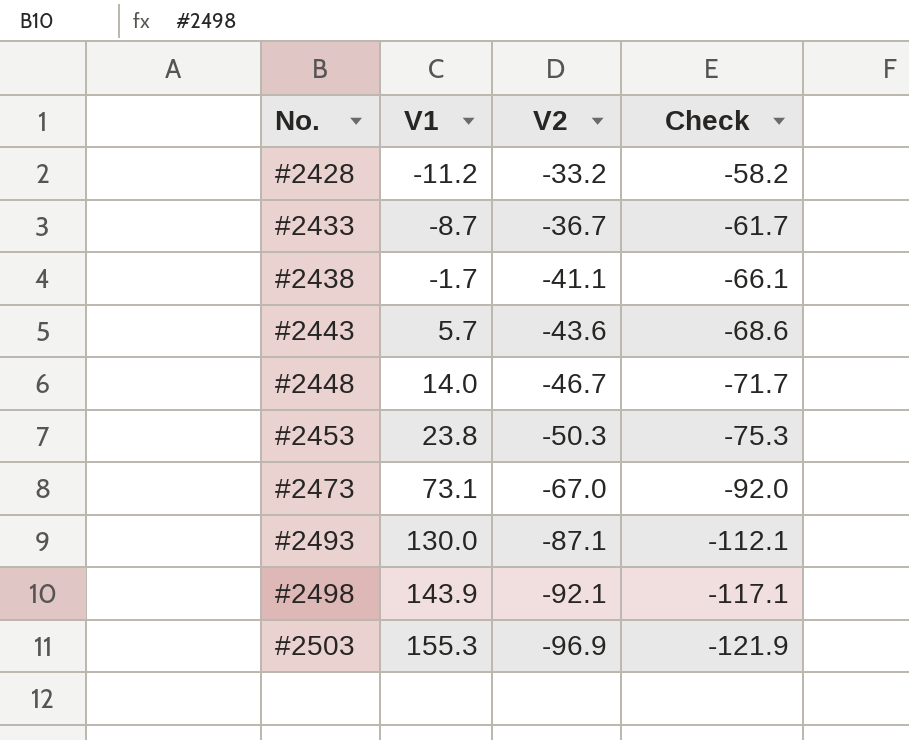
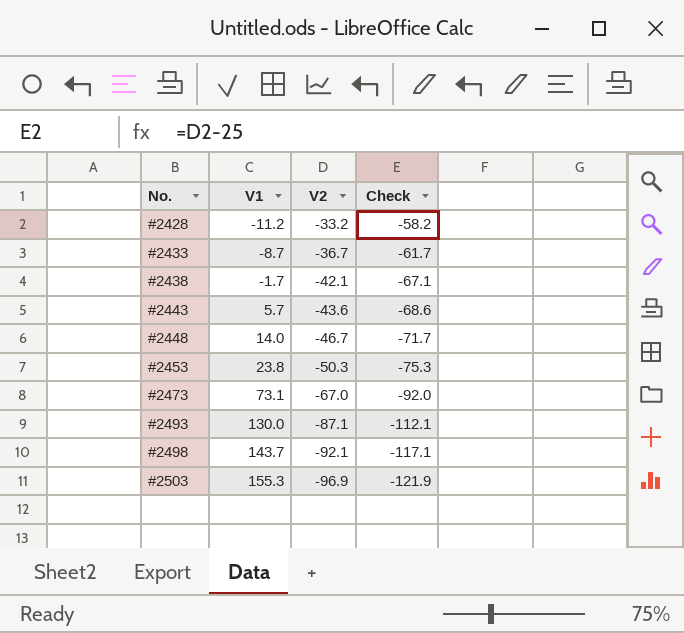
#2438 | V2: -41.1 -> -42.1
#2438 | Check: -66.1 -> -67.1
#2498 | V1: 143.9 -> 143.7

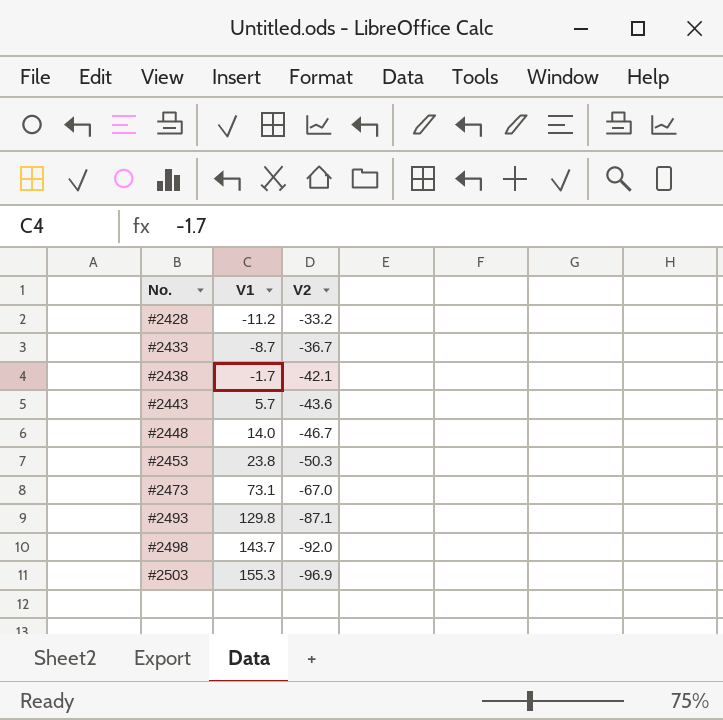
column Check | formula: [V2] - 25 -> none
#2493 | V1: 130.0 -> 129.8
#2498 | V2: -92.1 -> -92.0

